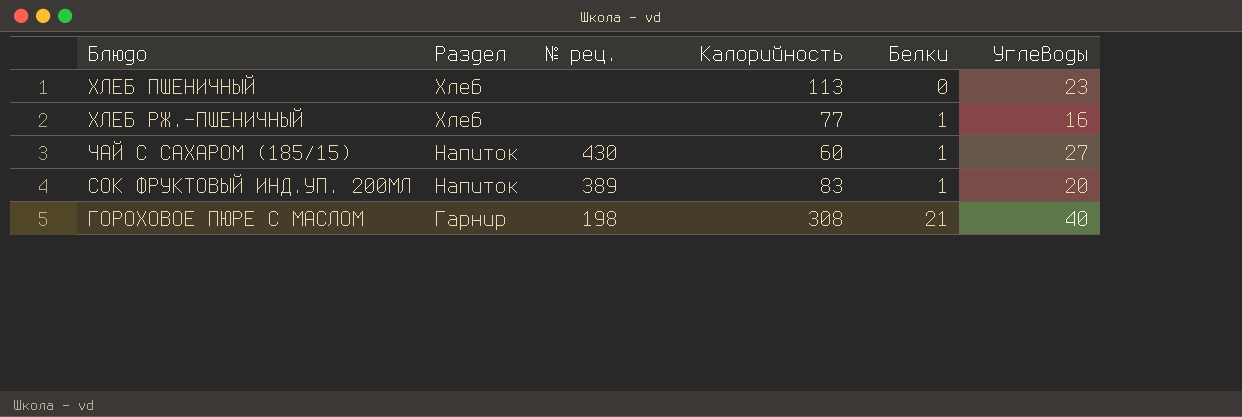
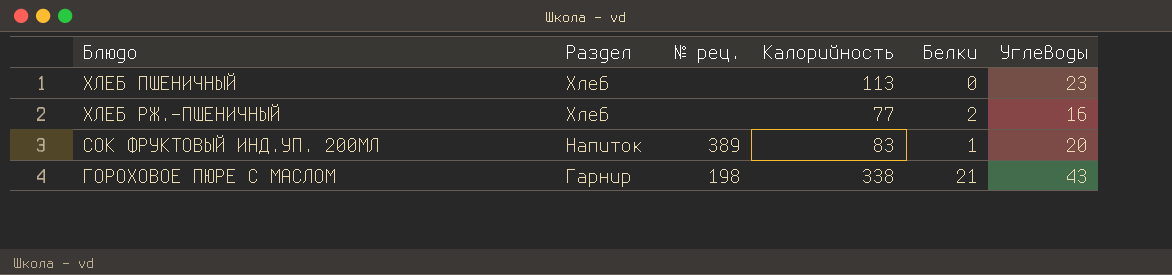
row ЧАЙ С САХАРОМ (185/15): Напиток | 430 | 60 | 1 | 27 -> none
ХЛЕБ РЖ.-ПШЕНИЧНЫЙ | Белки: 1 -> 2
ГОРОХОВОЕ ПЮРЕ С МАСЛОМ | Калорийность: 308 -> 338
ГОРОХОВОЕ ПЮРЕ С МАСЛОМ | Углеводы: 40 -> 43

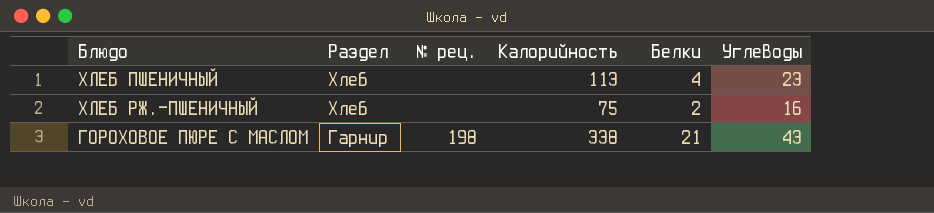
row СОК ФРУКТОВЫЙ ИНД.УП. 200МЛ: Напиток | 389 | 83 | 1 | 20 -> none
ХЛЕБ ПШЕНИЧНЫЙ | Белки: 0 -> 4
ХЛЕБ РЖ.-ПШЕНИЧНЫЙ | Калорийность: 77 -> 75

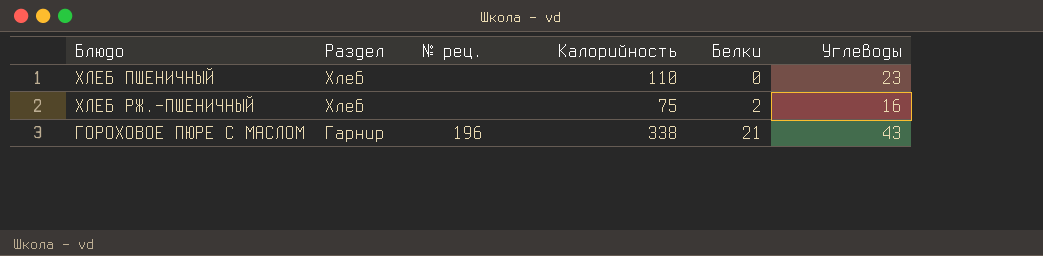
ХЛЕБ ПШЕНИЧНЫЙ | Калорийность: 113 -> 110
ХЛЕБ ПШЕНИЧНЫЙ | Белки: 4 -> 0
ГОРОХОВОЕ ПЮРЕ С МАСЛОМ | № рец.: 198 -> 196

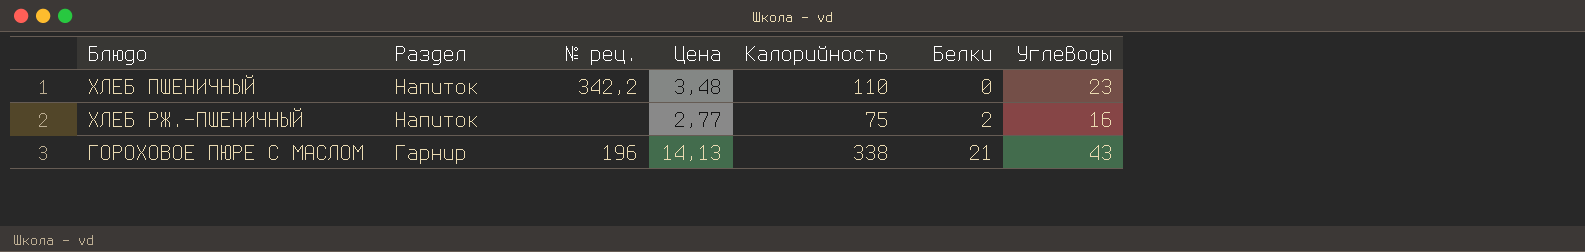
column Цена | position: none -> 4
ХЛЕБ ПШЕНИЧНЫЙ | Раздел: Хлеб -> Напиток
ХЛЕБ ПШЕНИЧНЫЙ | № рец.: none -> 342,2
ХЛЕБ РЖ.-ПШЕНИЧНЫЙ | Раздел: Хлеб -> Напиток

